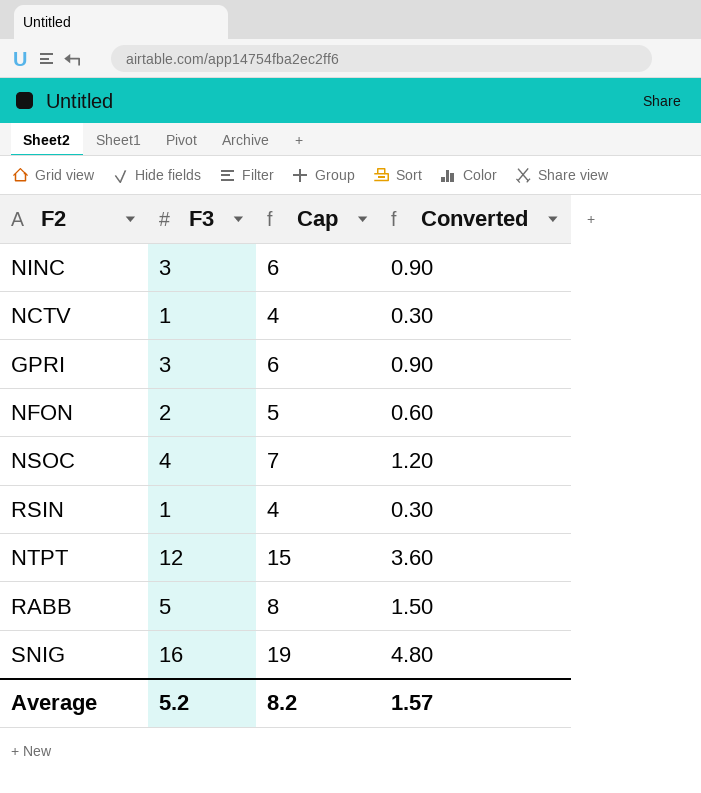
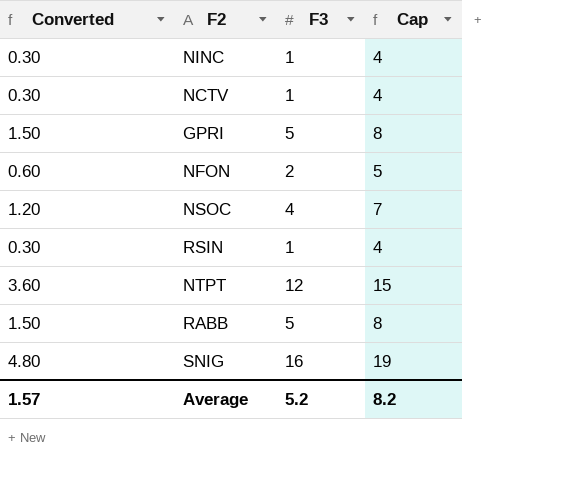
column Converted | position: 4 -> 1
NINC | Converted: 0.90 -> 0.30
NINC | F3: 3 -> 1
NINC | Cap: 6 -> 4
GPRI | Converted: 0.90 -> 1.50
GPRI | F3: 3 -> 5
GPRI | Cap: 6 -> 8

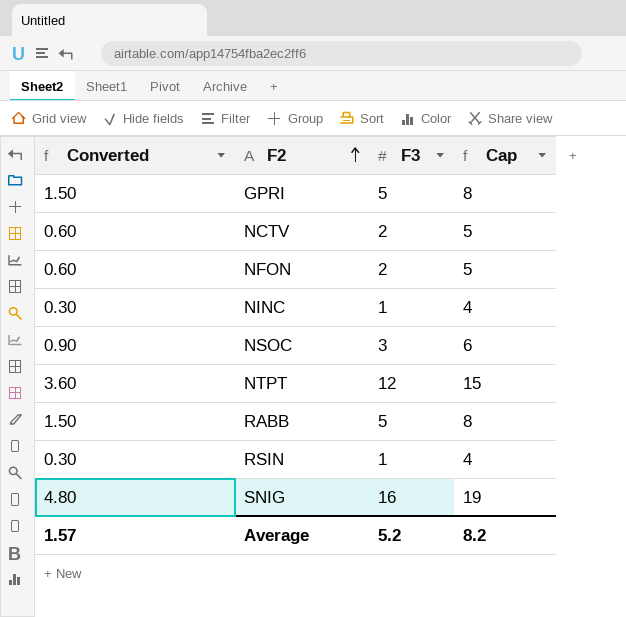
row order: none -> F2 ascending
NCTV | Converted: 0.30 -> 0.60
NCTV | F3: 1 -> 2
NCTV | Cap: 4 -> 5
NSOC | Converted: 1.20 -> 0.90
NSOC | F3: 4 -> 3
NSOC | Cap: 7 -> 6

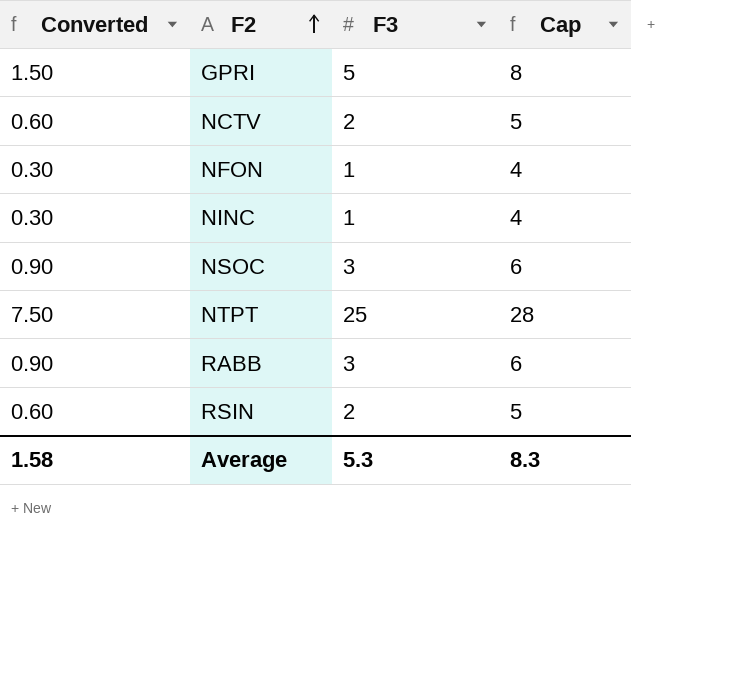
row SNIG: 4.80 | 16 | 19 -> none
NFON | Converted: 0.60 -> 0.30
NFON | F3: 2 -> 1
NFON | Cap: 5 -> 4
NTPT | Converted: 3.60 -> 7.50
NTPT | F3: 12 -> 25
NTPT | Cap: 15 -> 28
RABB | Converted: 1.50 -> 0.90
RABB | F3: 5 -> 3
RABB | Cap: 8 -> 6
RSIN | Converted: 0.30 -> 0.60
RSIN | F3: 1 -> 2
RSIN | Cap: 4 -> 5
Average | Converted: 1.57 -> 1.58
Average | F3: 5.2 -> 5.3
Average | Cap: 8.2 -> 8.3

